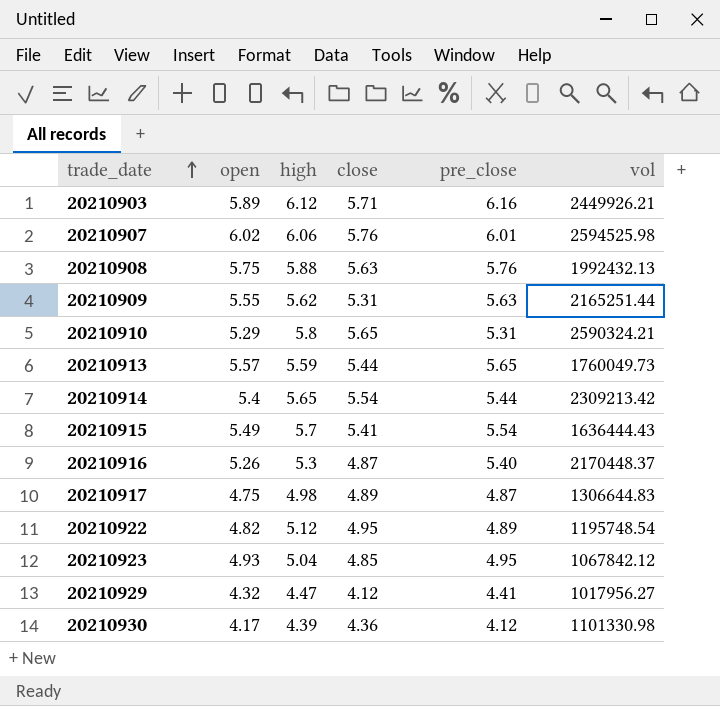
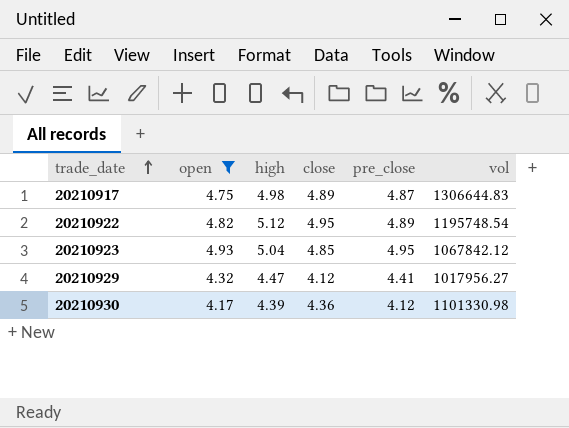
filter: none -> open <= 4.93

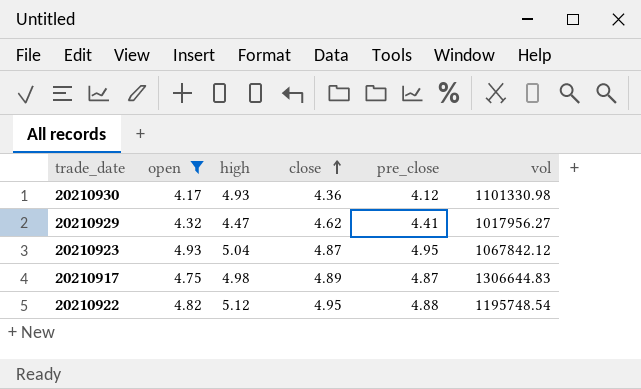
row order: trade_date ascending -> close ascending
20210930 | high: 4.39 -> 4.93
20210929 | close: 4.12 -> 4.62
20210923 | close: 4.85 -> 4.87
20210922 | pre_close: 4.89 -> 4.88

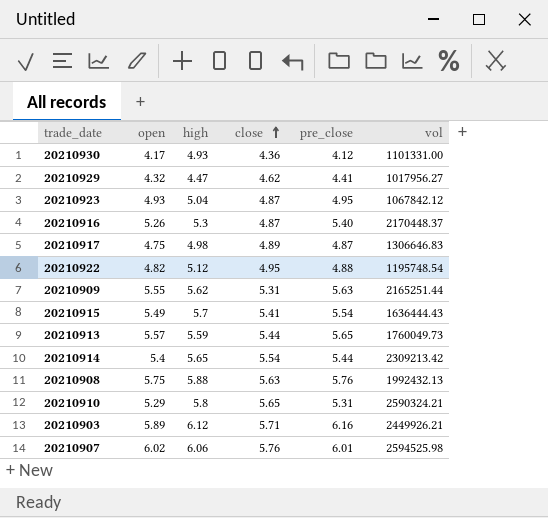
filter: open <= 4.93 -> none
20210930 | vol: 1101330.98 -> 1101331.00
20210917 | vol: 1306644.83 -> 1306646.83

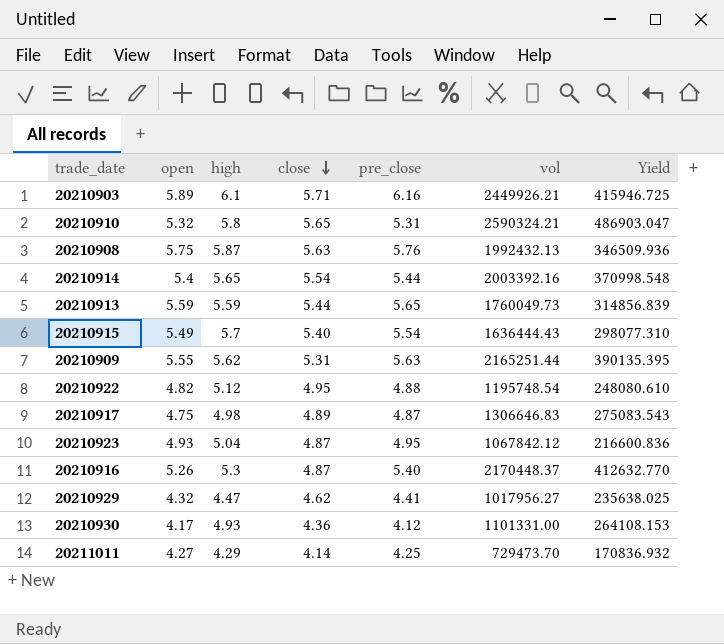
row order: close ascending -> close descending
column Yield | formula: none -> [vol] / [open]
row 20210907: 6.02 | 6.06 | 5.76 | 6.01 | 2594525.98 -> none
20210903 | high: 6.12 -> 6.1
20210910 | open: 5.29 -> 5.32
20210908 | high: 5.88 -> 5.87
20210914 | vol: 2309213.42 -> 2003392.16
20210913 | open: 5.57 -> 5.59
20210915 | close: 5.41 -> 5.40
row 20211011: none -> 4.27 | 4.29 | 4.14 | 4.25 | 729473.70 | 170836.932

